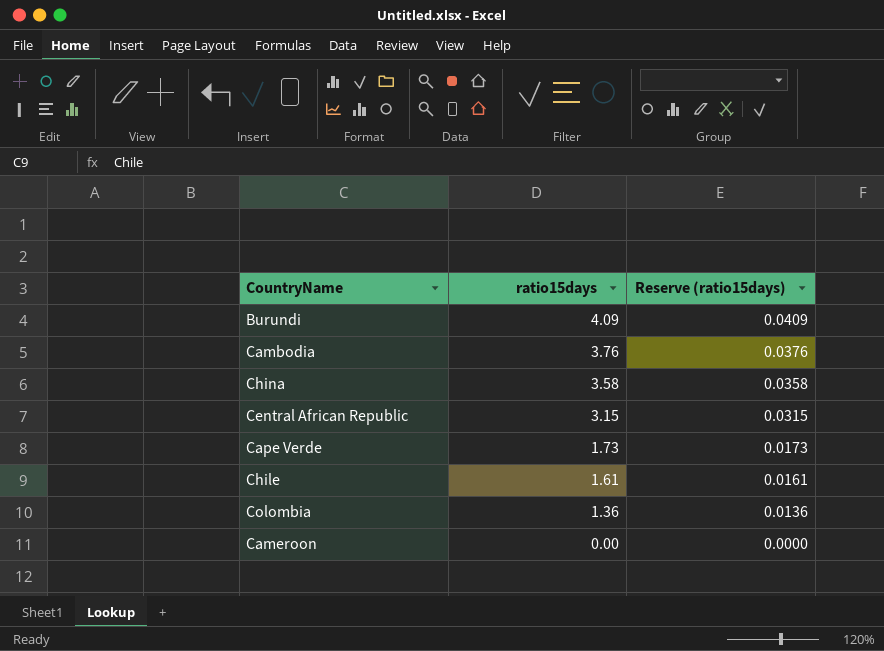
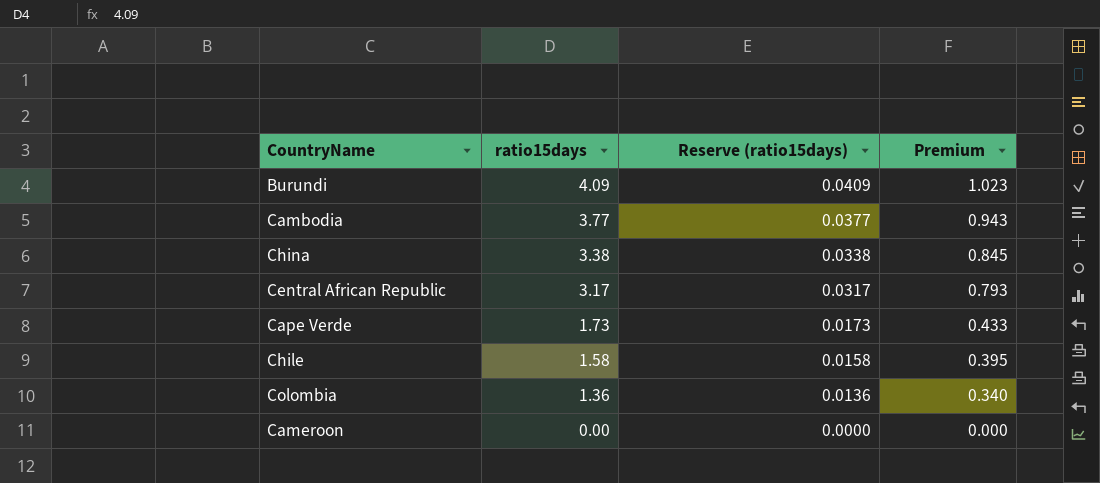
column Premium | formula: none -> [ratio15days] * 0.25
Cambodia | ratio15days: 3.76 -> 3.77
Cambodia | Reserve (ratio15days): 0.0376 -> 0.0377
China | ratio15days: 3.58 -> 3.38
China | Reserve (ratio15days): 0.0358 -> 0.0338
Central African Republic | ratio15days: 3.15 -> 3.17
Central African Republic | Reserve (ratio15days): 0.0315 -> 0.0317
Chile | ratio15days: 1.61 -> 1.58
Chile | Reserve (ratio15days): 0.0161 -> 0.0158

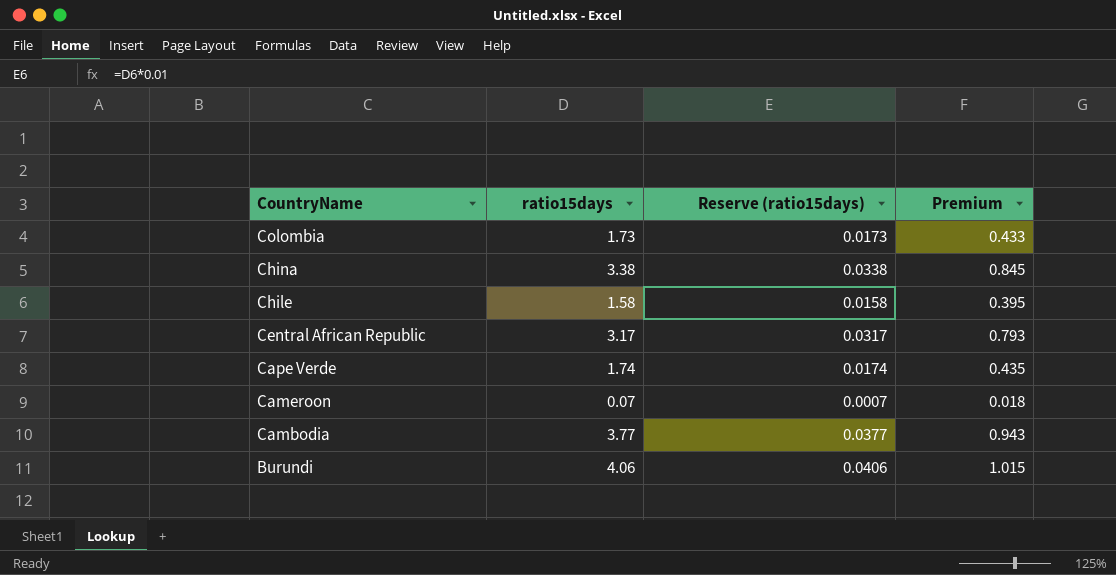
row order: ratio15days descending -> CountryName descending
Colombia | ratio15days: 1.36 -> 1.73
Colombia | Reserve (ratio15days): 0.0136 -> 0.0173
Colombia | Premium: 0.340 -> 0.433
Cape Verde | ratio15days: 1.73 -> 1.74
Cape Verde | Reserve (ratio15days): 0.0173 -> 0.0174
Cape Verde | Premium: 0.433 -> 0.435
Cameroon | ratio15days: 0.00 -> 0.07
Cameroon | Reserve (ratio15days): 0.0000 -> 0.0007
Cameroon | Premium: 0.000 -> 0.018
Burundi | ratio15days: 4.09 -> 4.06
Burundi | Reserve (ratio15days): 0.0409 -> 0.0406
Burundi | Premium: 1.023 -> 1.015

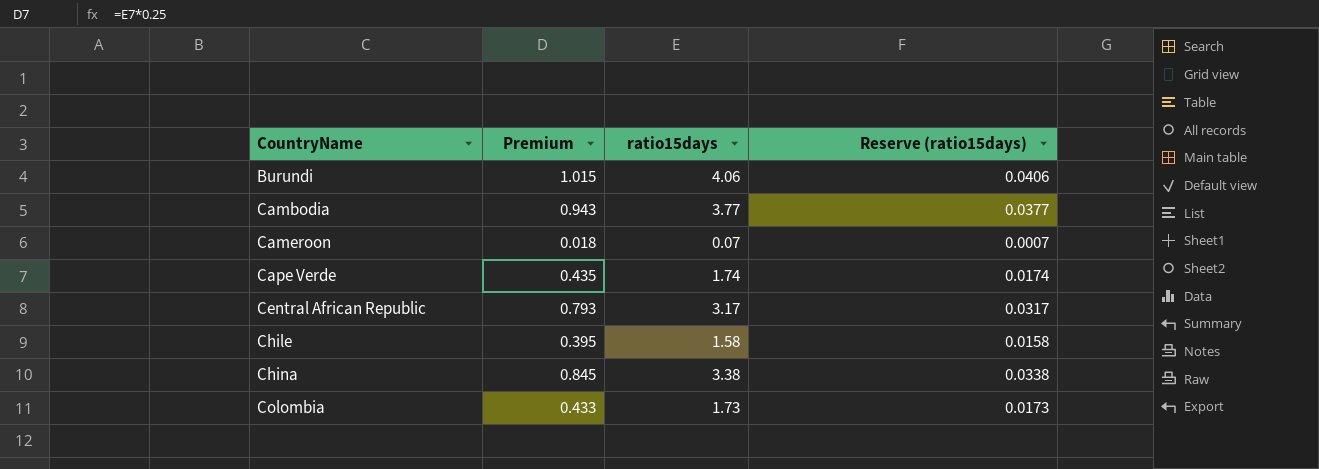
row order: CountryName descending -> CountryName ascending
column Premium | position: 4 -> 2

